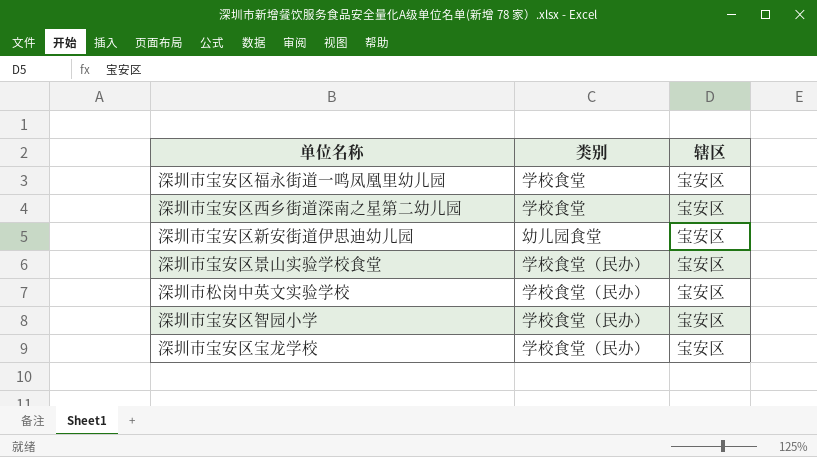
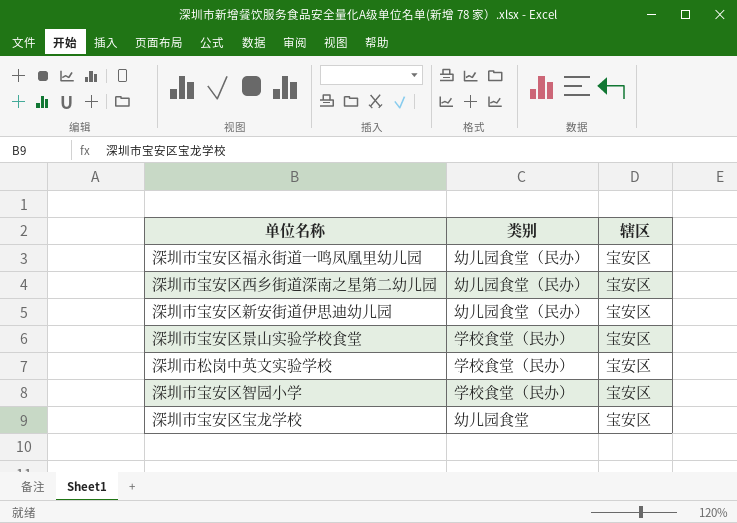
深圳市宝安区福永街道一鸣凤凰里幼儿园 | 类别: 学校食堂 -> 幼儿园食堂（民办）
深圳市宝安区西乡街道深南之星第二幼儿园 | 类别: 学校食堂 -> 幼儿园食堂（民办）
深圳市宝安区新安街道伊思迪幼儿园 | 类别: 幼儿园食堂 -> 幼儿园食堂（民办）
深圳市宝安区宝龙学校 | 类别: 学校食堂（民办） -> 幼儿园食堂

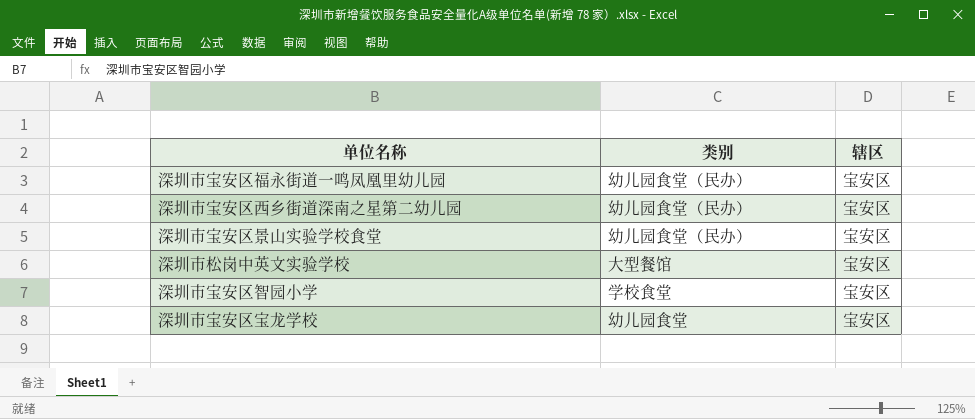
row 深圳市宝安区新安街道伊思迪幼儿园: 幼儿园食堂（民办） | 宝安区 -> none
深圳市宝安区景山实验学校食堂 | 类别: 学校食堂（民办） -> 幼儿园食堂（民办）
深圳市松岗中英文实验学校 | 类别: 学校食堂（民办） -> 大型餐馆
深圳市宝安区智园小学 | 类别: 学校食堂（民办） -> 学校食堂

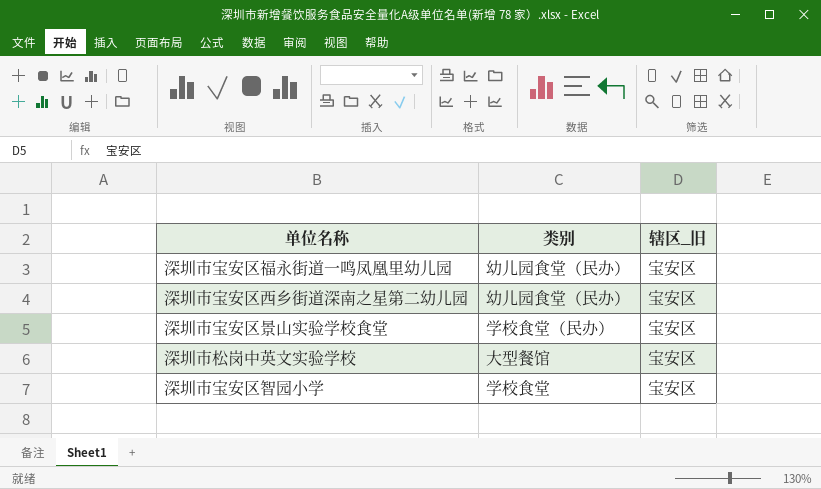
column name: 辖区 -> 辖区_旧
row 深圳市宝安区宝龙学校: 幼儿园食堂 | 宝安区 -> none
深圳市宝安区景山实验学校食堂 | 类别: 幼儿园食堂（民办） -> 学校食堂（民办）

